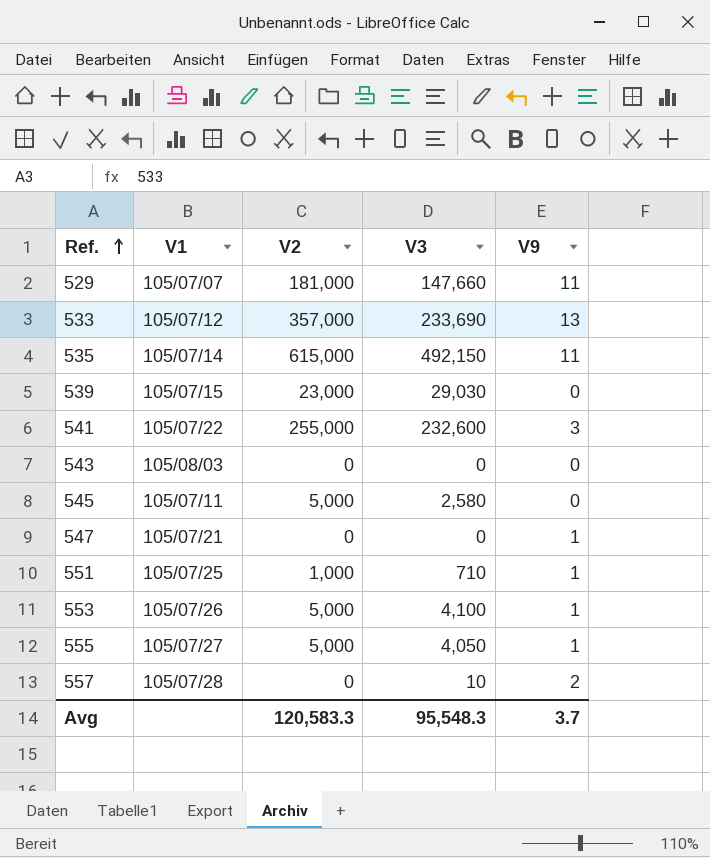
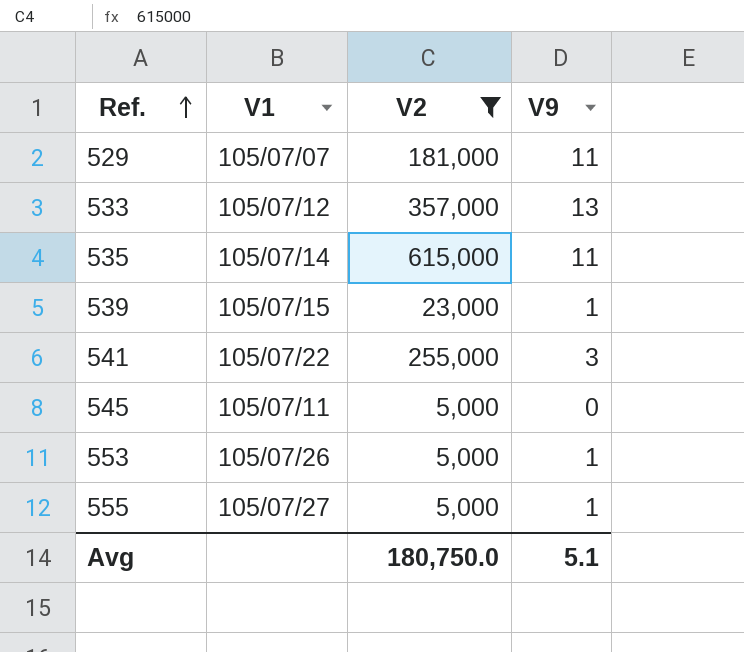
filter: none -> V2 >= 5,000
column V3 | position: 4 -> none
539 | V9: 0 -> 1
Avg | V2: 120,583.3 -> 180,750.0
Avg | V9: 3.7 -> 5.1

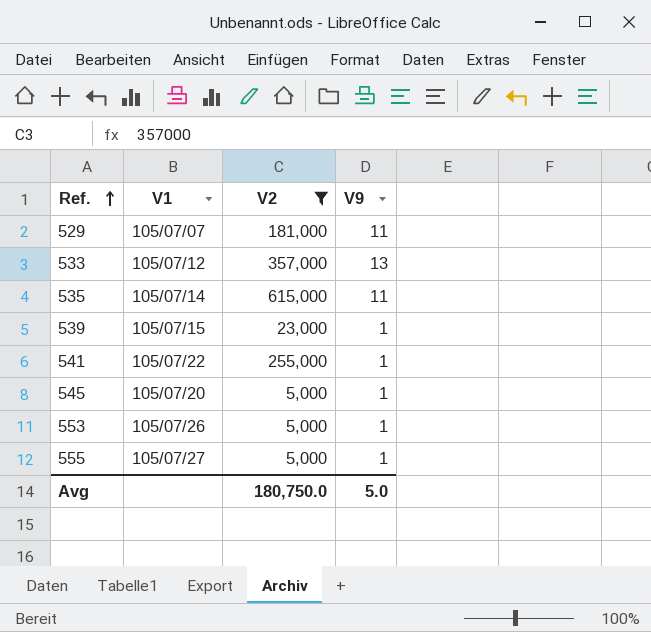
541 | V9: 3 -> 1
545 | V1: 105/07/11 -> 105/07/20
545 | V9: 0 -> 1
Avg | V9: 5.1 -> 5.0

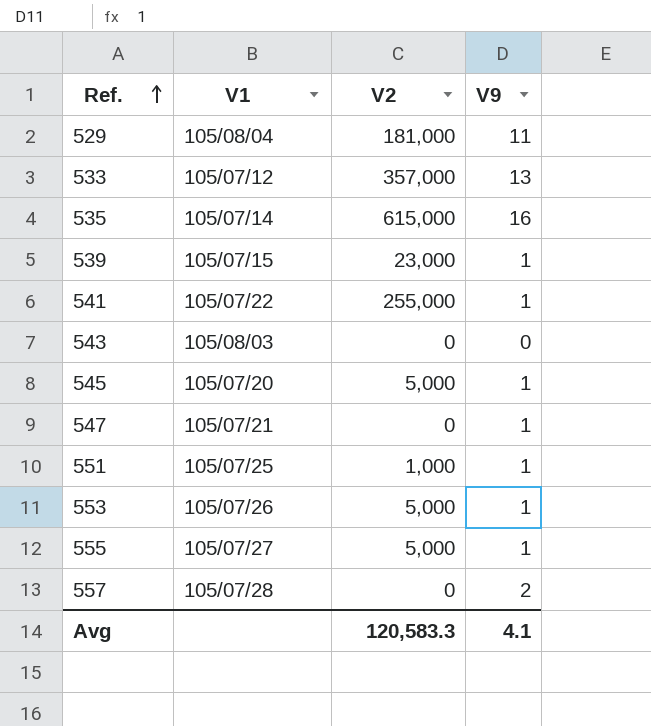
filter: V2 >= 5,000 -> none
529 | V1: 105/07/07 -> 105/08/04
535 | V9: 11 -> 16
Avg | V2: 180,750.0 -> 120,583.3
Avg | V9: 5.0 -> 4.1

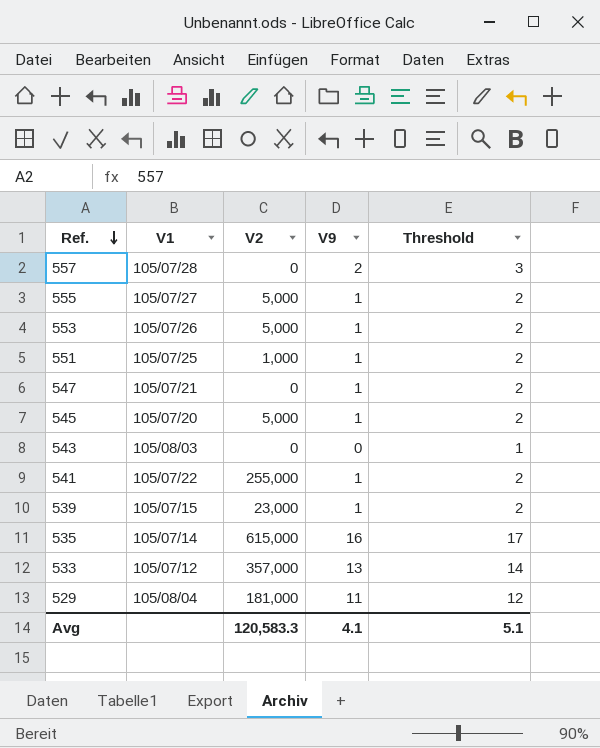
row order: Ref. ascending -> Ref. descending
column Threshold | formula: none -> [V9] + 1

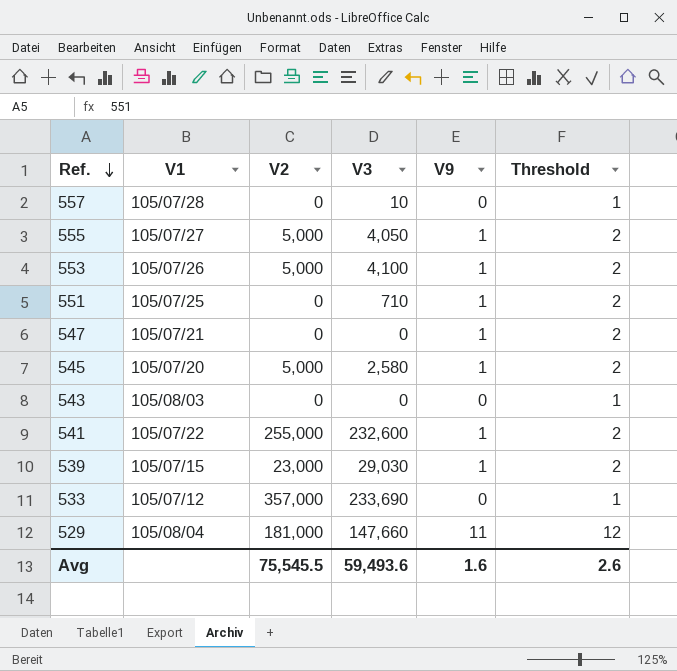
column V3 | position: none -> 4
row 535: 105/07/14 | 615,000 | 16 | 17 -> none
557 | V9: 2 -> 0
557 | Threshold: 3 -> 1
551 | V2: 1,000 -> 0
533 | V9: 13 -> 0
533 | Threshold: 14 -> 1
Avg | V2: 120,583.3 -> 75,545.5
Avg | V9: 4.1 -> 1.6
Avg | Threshold: 5.1 -> 2.6

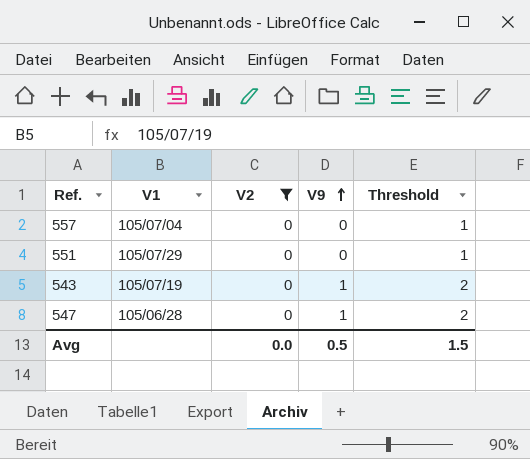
filter: none -> V2 = 0
row order: Ref. descending -> V9 ascending
column V3 | position: 4 -> none
557 | V1: 105/07/28 -> 105/07/04
551 | V1: 105/07/25 -> 105/07/29
551 | V9: 1 -> 0
551 | Threshold: 2 -> 1
543 | V1: 105/08/03 -> 105/07/19
543 | V9: 0 -> 1
543 | Threshold: 1 -> 2
547 | V1: 105/07/21 -> 105/06/28
Avg | V2: 75,545.5 -> 0.0
Avg | V9: 1.6 -> 0.5
Avg | Threshold: 2.6 -> 1.5

